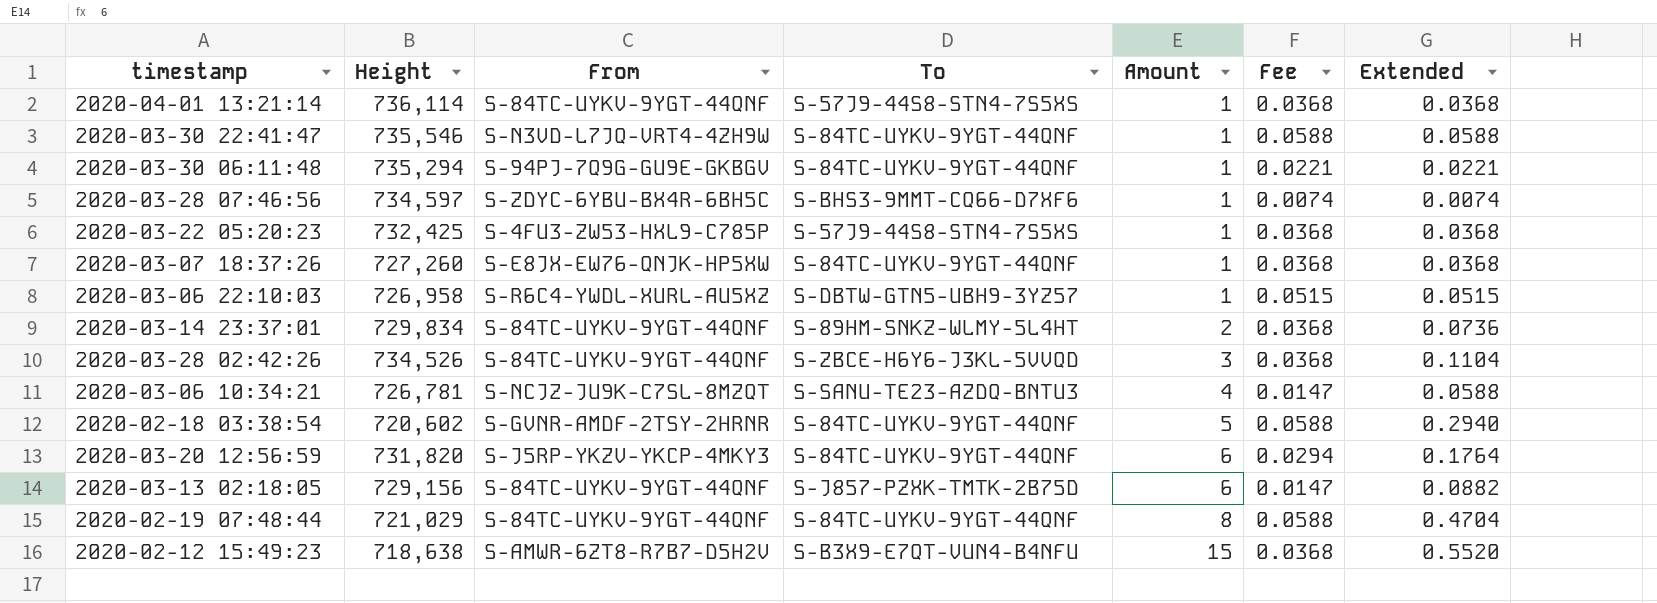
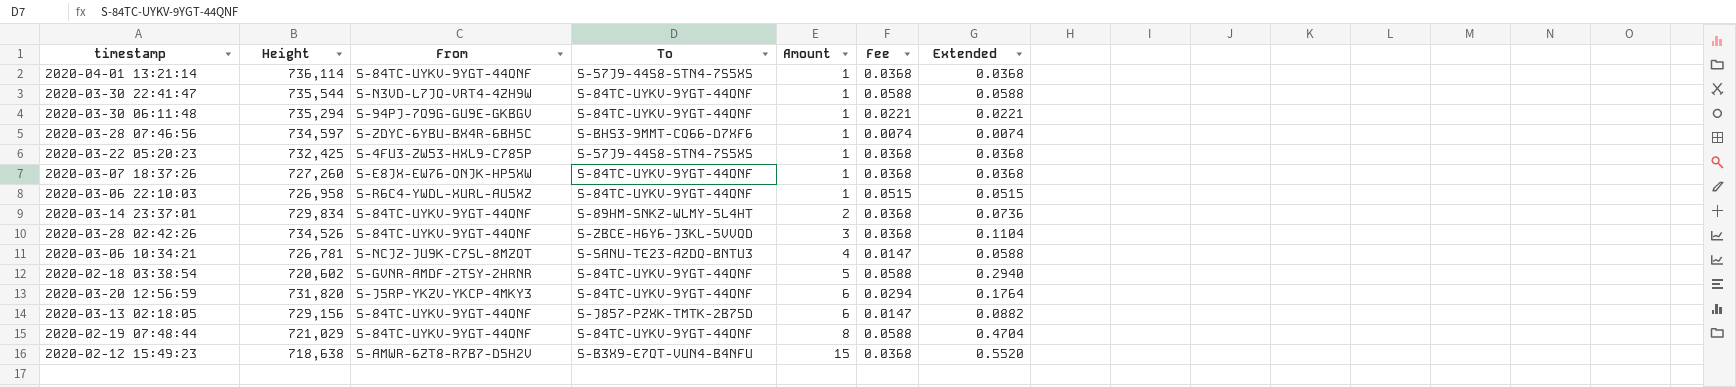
2020-03-30 22:41:47 | Height: 735,546 -> 735,544
2020-03-06 22:10:03 | To: S-DBTW-GTN5-UBH9-3YZ57 -> S-84TC-UYKV-9YGT-44QNF

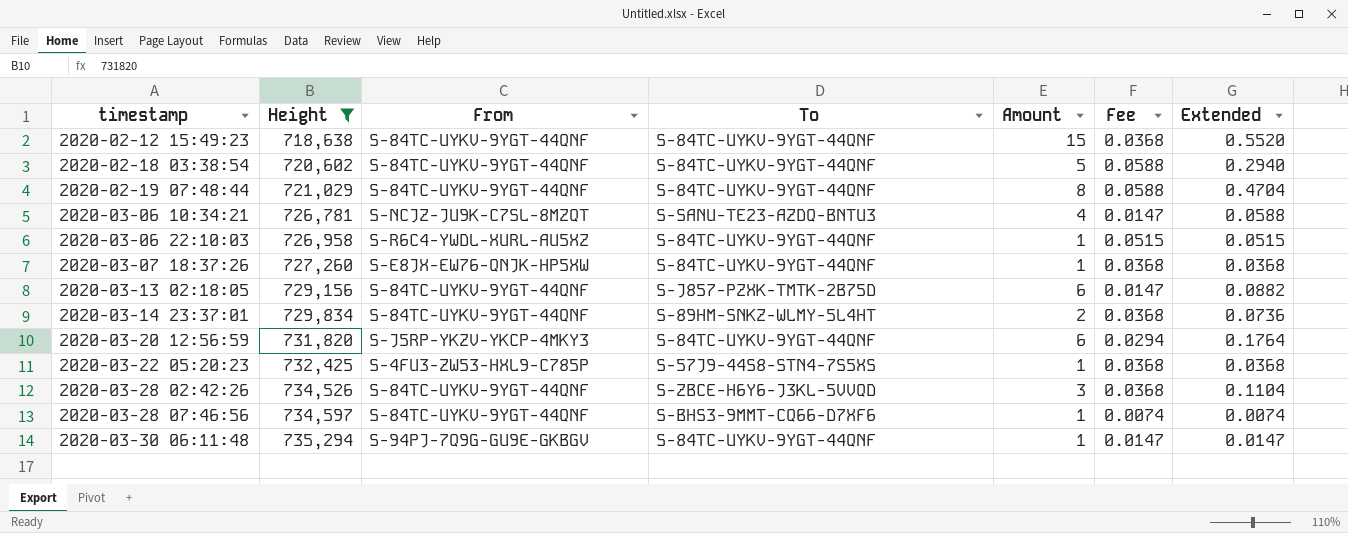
filter: none -> Height <= 735,294
row order: Amount ascending -> timestamp ascending
2020-02-12 15:49:23 | From: S-AMWR-6ZT8-R7B7-D5H2V -> S-84TC-UYKV-9YGT-44QNF
2020-02-12 15:49:23 | To: S-B3X9-E7QT-VUN4-B4NFU -> S-84TC-UYKV-9YGT-44QNF
2020-02-18 03:38:54 | From: S-GVNR-AMDF-2TSY-2HRNR -> S-84TC-UYKV-9YGT-44QNF
2020-03-28 07:46:56 | From: S-ZDYC-6YBU-BX4R-6BH5C -> S-84TC-UYKV-9YGT-44QNF
2020-03-30 06:11:48 | Fee: 0.0221 -> 0.0147
2020-03-30 06:11:48 | Extended: 0.0221 -> 0.0147

